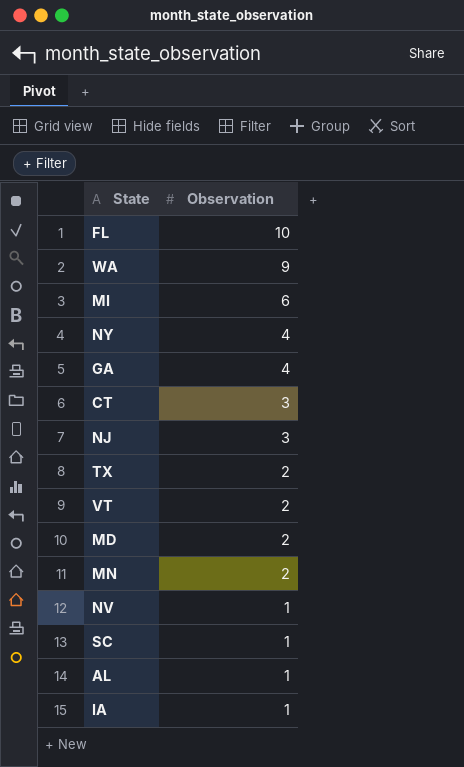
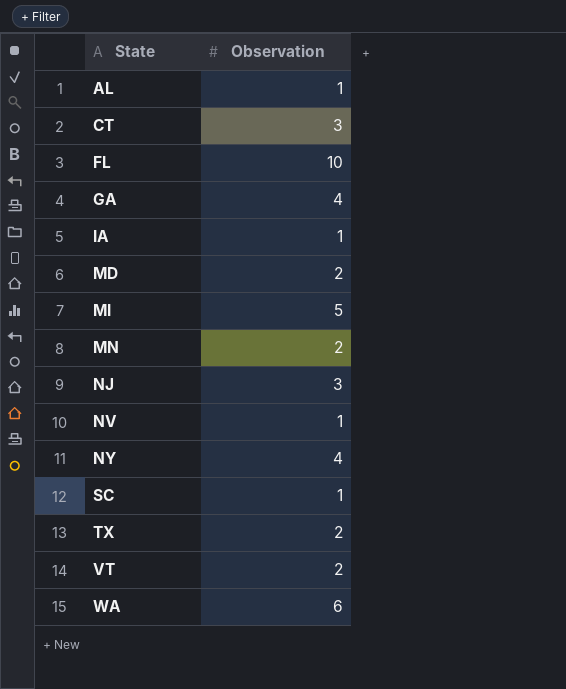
row order: Observation descending -> State ascending
MI | Observation: 6 -> 5
WA | Observation: 9 -> 6

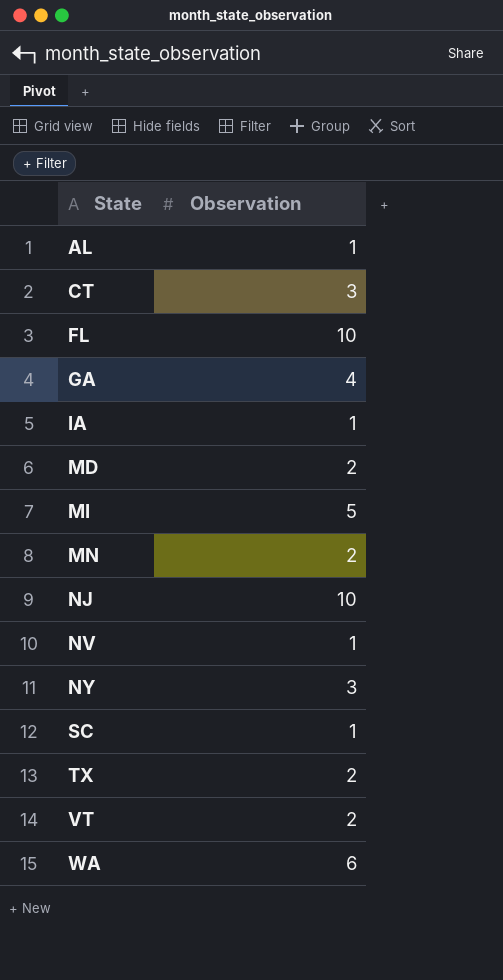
NJ | Observation: 3 -> 10
NY | Observation: 4 -> 3

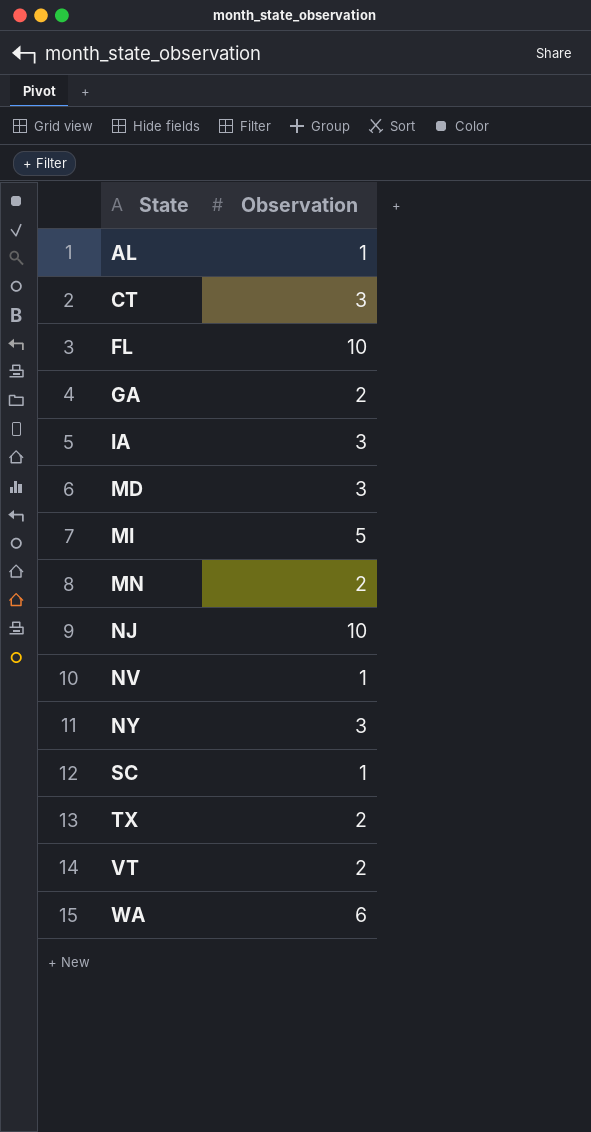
GA | Observation: 4 -> 2
IA | Observation: 1 -> 3
MD | Observation: 2 -> 3

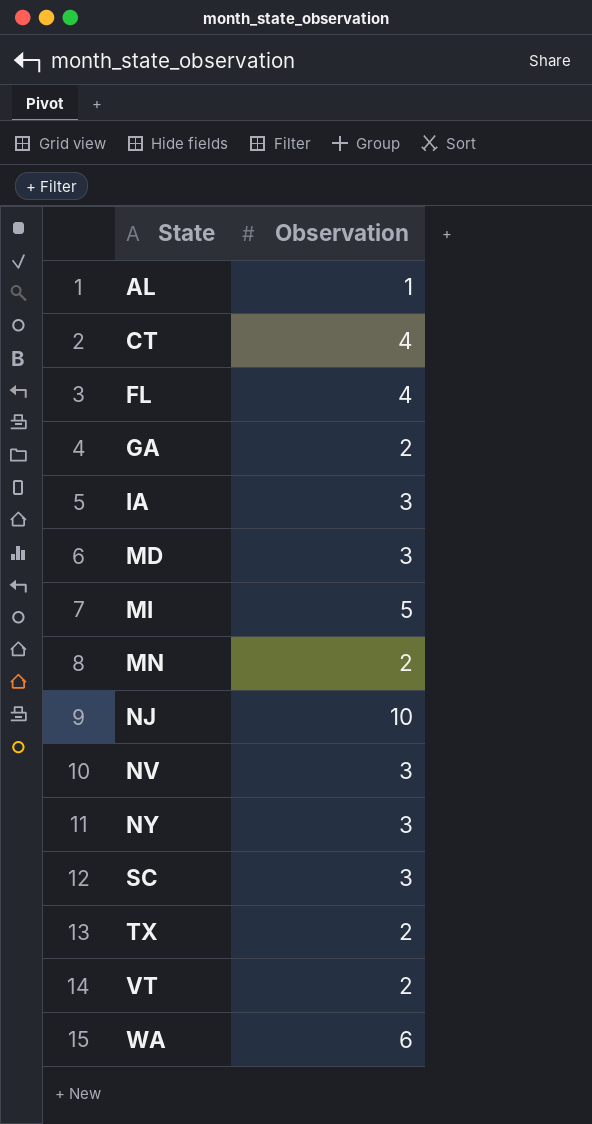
CT | Observation: 3 -> 4
FL | Observation: 10 -> 4
NV | Observation: 1 -> 3
SC | Observation: 1 -> 3

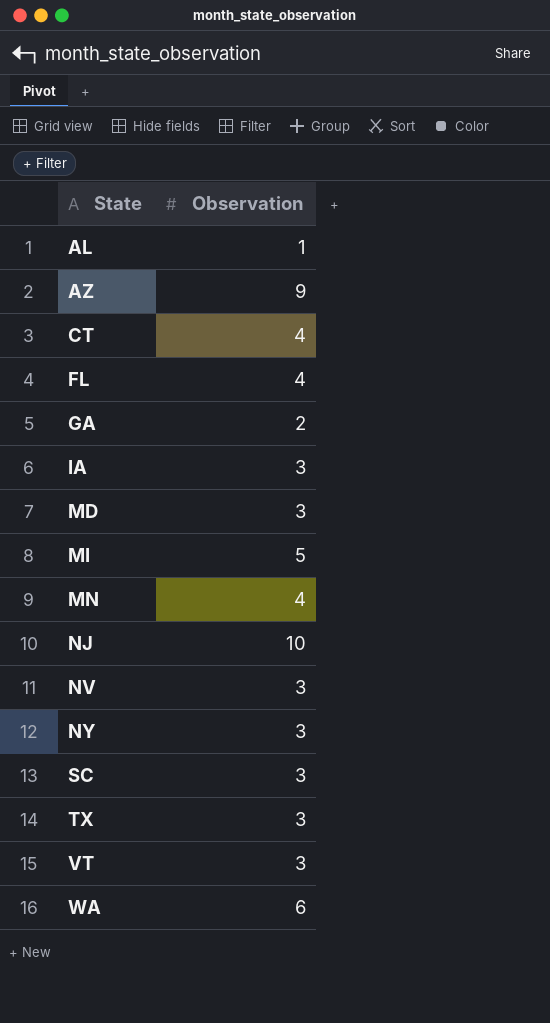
row AZ: none -> 9
MN | Observation: 2 -> 4
TX | Observation: 2 -> 3
VT | Observation: 2 -> 3

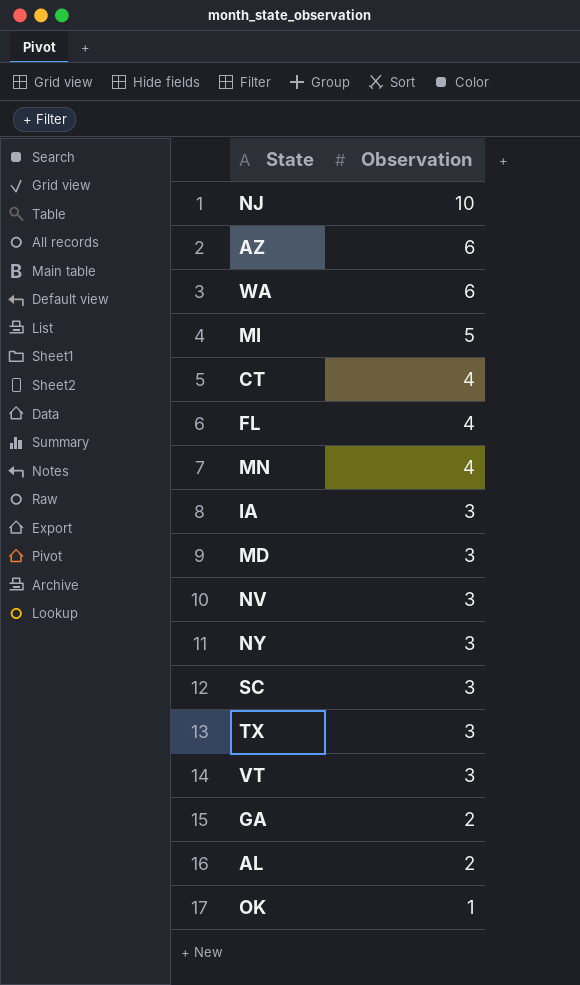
row order: State ascending -> Observation descending
AZ | Observation: 9 -> 6
AL | Observation: 1 -> 2
row OK: none -> 1

